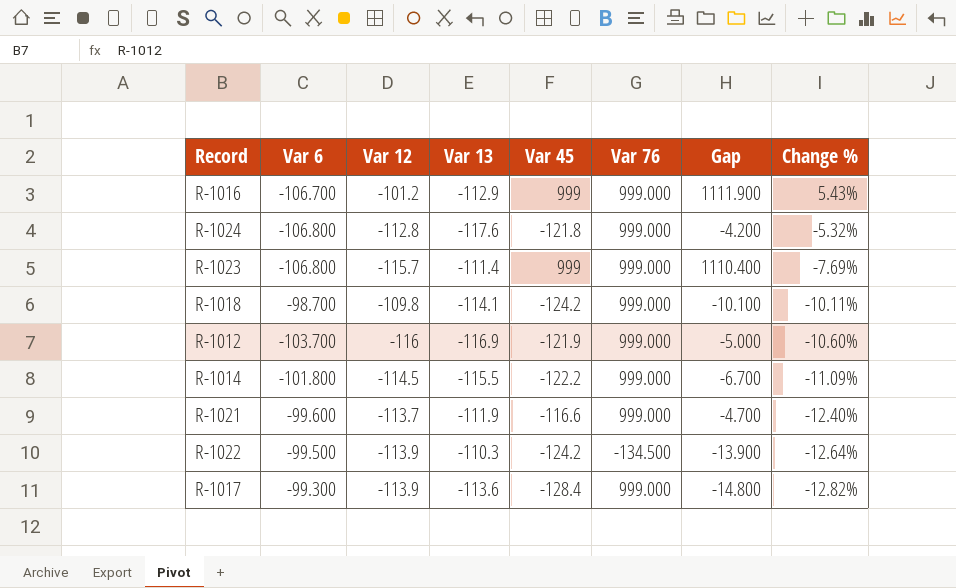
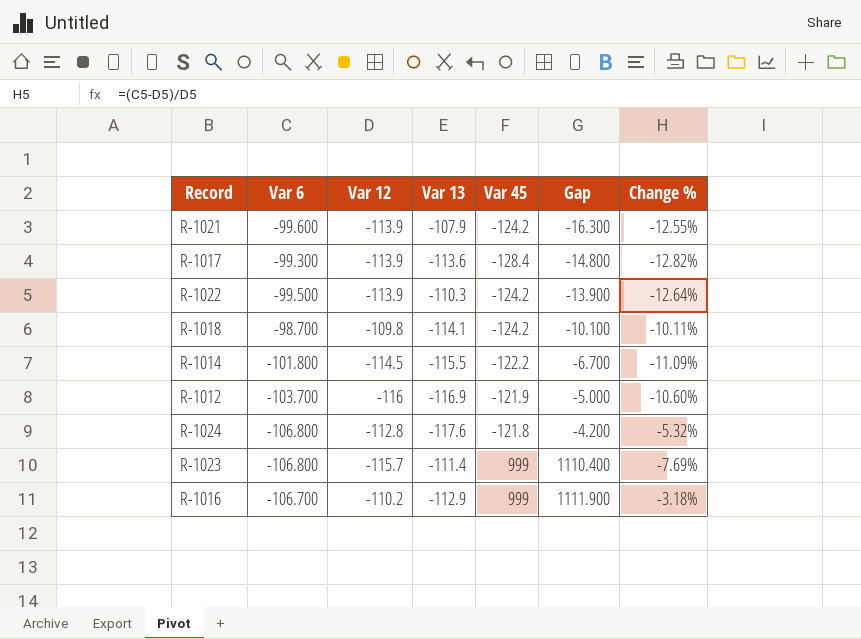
row order: Change % descending -> Gap ascending
column Var 76 | position: 6 -> none
R-1021 | Var 12: -113.7 -> -113.9
R-1021 | Var 13: -111.9 -> -107.9
R-1021 | Var 45: -116.6 -> -124.2
R-1021 | Gap: -4.700 -> -16.300
R-1021 | Change %: -12.40% -> -12.55%
R-1016 | Var 12: -101.2 -> -110.2
R-1016 | Change %: 5.43% -> -3.18%

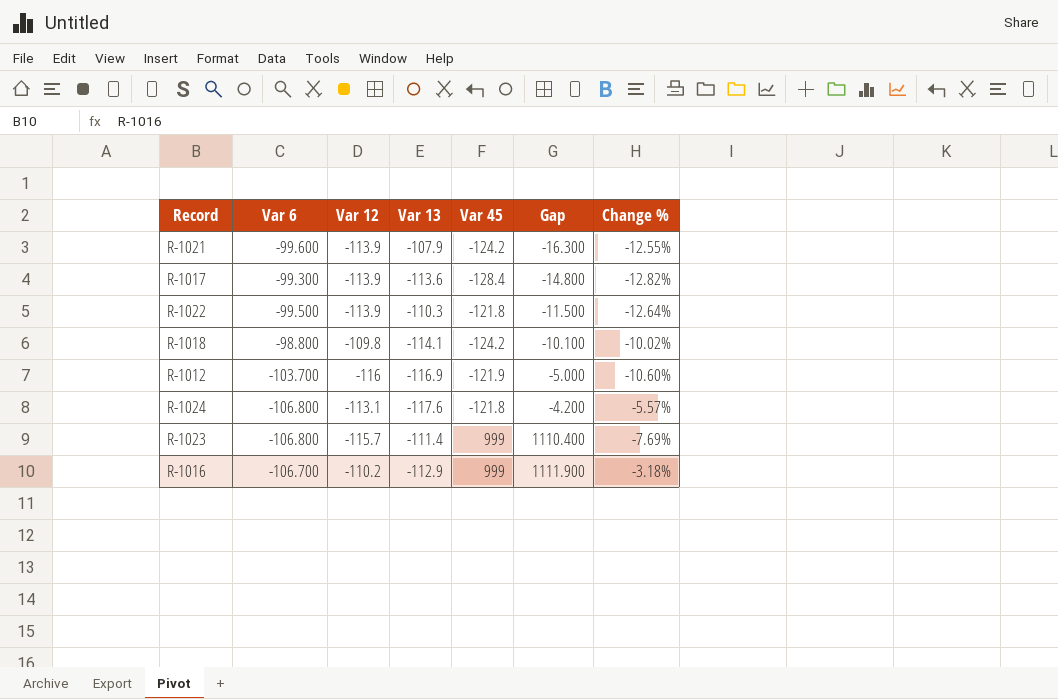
row R-1014: -101.800 | -114.5 | -115.5 | -122.2 | -6.700 | -11.09% -> none
R-1022 | Var 45: -124.2 -> -121.8
R-1022 | Gap: -13.900 -> -11.500
R-1018 | Var 6: -98.700 -> -98.800
R-1018 | Change %: -10.11% -> -10.02%
R-1024 | Var 12: -112.8 -> -113.1
R-1024 | Change %: -5.32% -> -5.57%

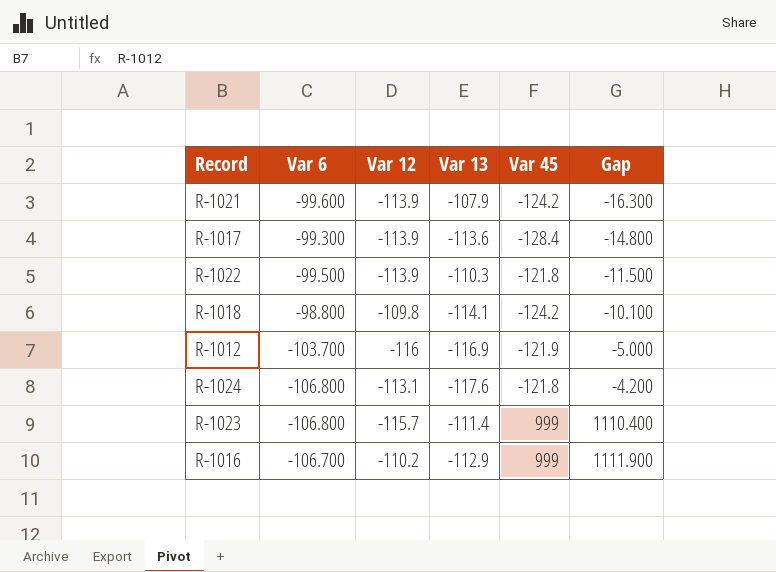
column Change % | formula: ([Var 6] - [Var 12]) / [Var 12] -> none

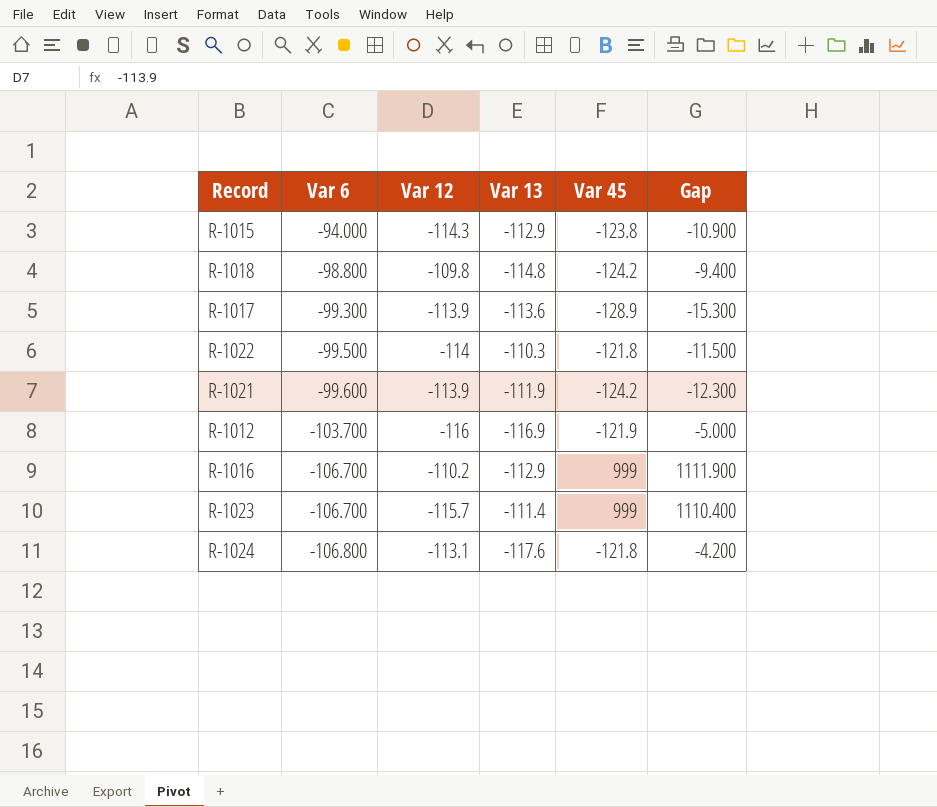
row order: Gap ascending -> Var 6 descending
row R-1015: none -> -94.000 | -114.3 | -112.9 | -123.8 | -10.900
R-1018 | Var 13: -114.1 -> -114.8
R-1018 | Gap: -10.100 -> -9.400
R-1017 | Var 45: -128.4 -> -128.9
R-1017 | Gap: -14.800 -> -15.300
R-1022 | Var 12: -113.9 -> -114
R-1021 | Var 13: -107.9 -> -111.9
R-1021 | Gap: -16.300 -> -12.300
R-1023 | Var 6: -106.800 -> -106.700

